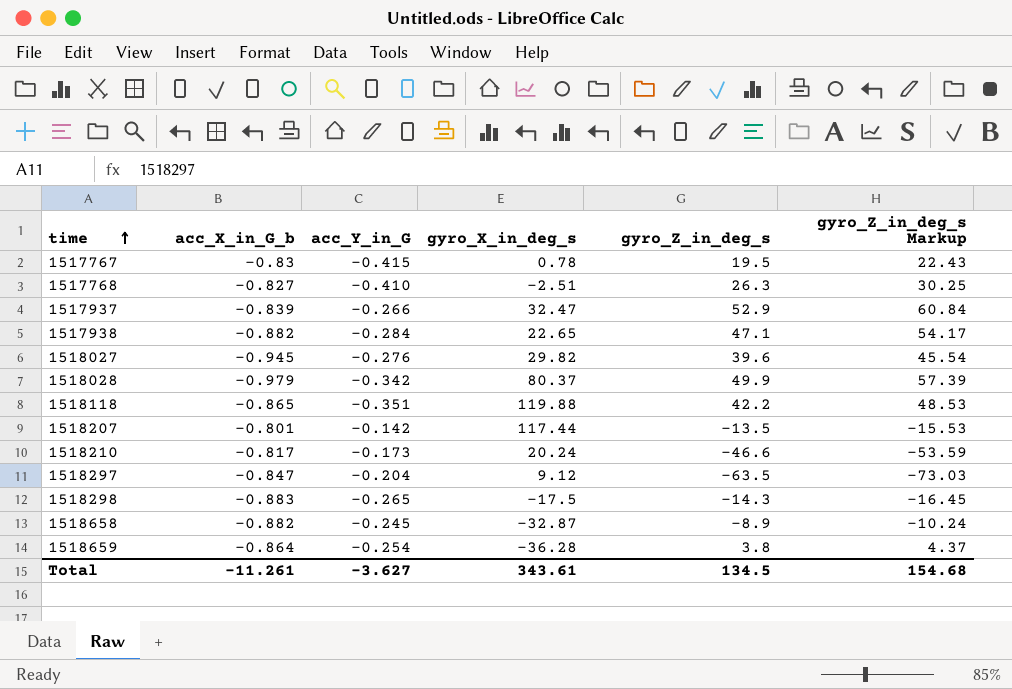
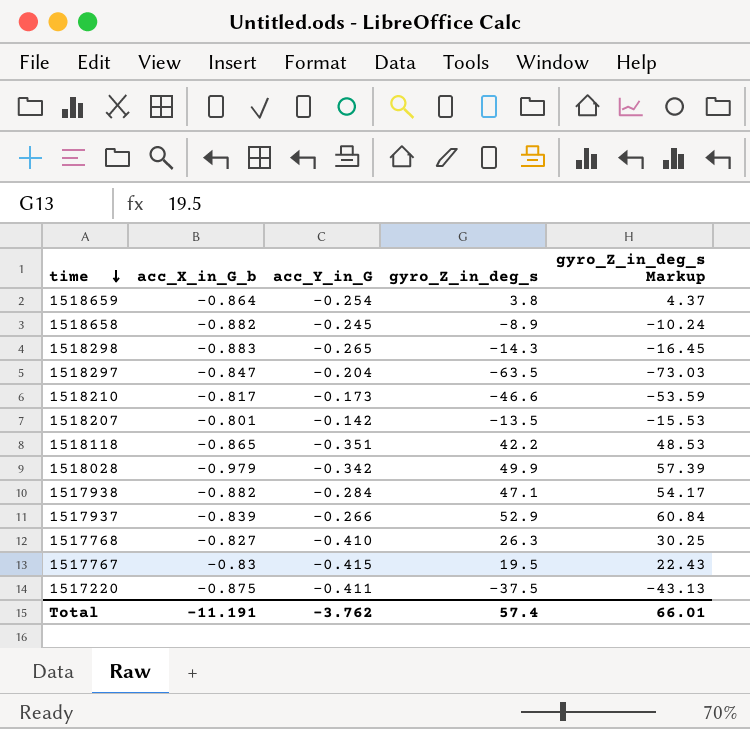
row order: time ascending -> time descending
column gyro_X_in_deg_s | position: 4 -> none
row 1518027: -0.945 | -0.276 | 29.82 | 39.6 | 45.54 -> none
row 1517220: none -> -0.875 | -0.411 | -37.5 | -43.13
Total | acc_X_in_G_b: -11.261 -> -11.191
Total | acc_Y_in_G: -3.627 -> -3.762
Total | gyro_Z_in_deg_s: 134.5 -> 57.4
Total | gyro_Z_in_deg_s Markup: 154.68 -> 66.01

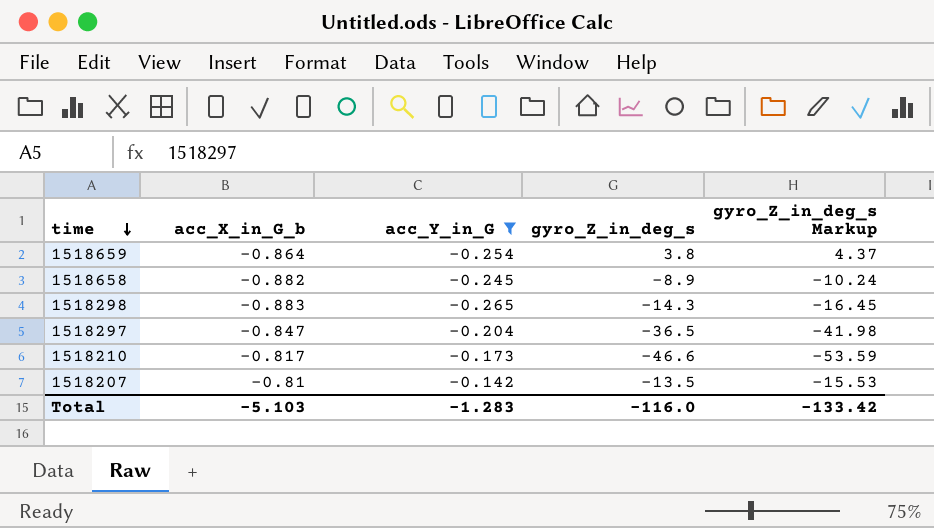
filter: none -> acc_Y_in_G >= -0.265
1518297 | gyro_Z_in_deg_s: -63.5 -> -36.5
1518297 | gyro_Z_in_deg_s Markup: -73.03 -> -41.98
1518207 | acc_X_in_G_b: -0.801 -> -0.81
Total | acc_X_in_G_b: -11.191 -> -5.103
Total | acc_Y_in_G: -3.762 -> -1.283
Total | gyro_Z_in_deg_s: 57.4 -> -116.0
Total | gyro_Z_in_deg_s Markup: 66.01 -> -133.42

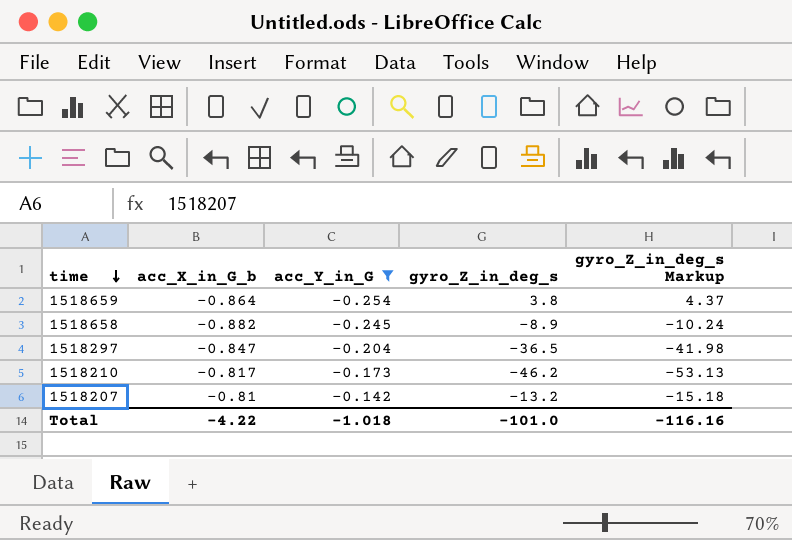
row 1518298: -0.883 | -0.265 | -14.3 | -16.45 -> none
1518210 | gyro_Z_in_deg_s: -46.6 -> -46.2
1518210 | gyro_Z_in_deg_s Markup: -53.59 -> -53.13
1518207 | gyro_Z_in_deg_s: -13.5 -> -13.2
1518207 | gyro_Z_in_deg_s Markup: -15.53 -> -15.18
Total | acc_X_in_G_b: -5.103 -> -4.22
Total | acc_Y_in_G: -1.283 -> -1.018
Total | gyro_Z_in_deg_s: -116.0 -> -101.0
Total | gyro_Z_in_deg_s Markup: -133.42 -> -116.16

